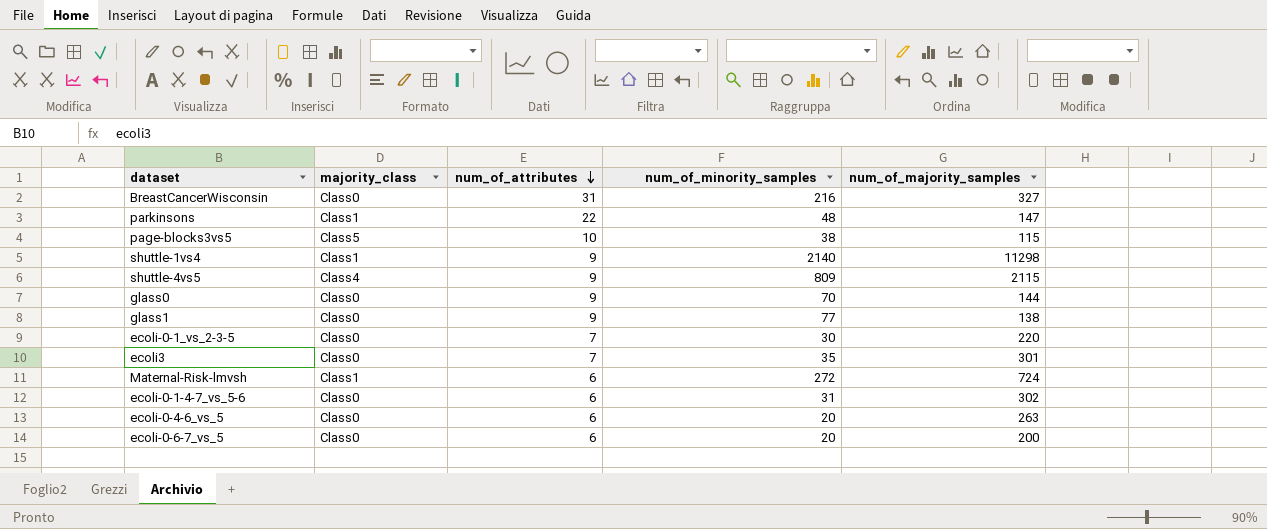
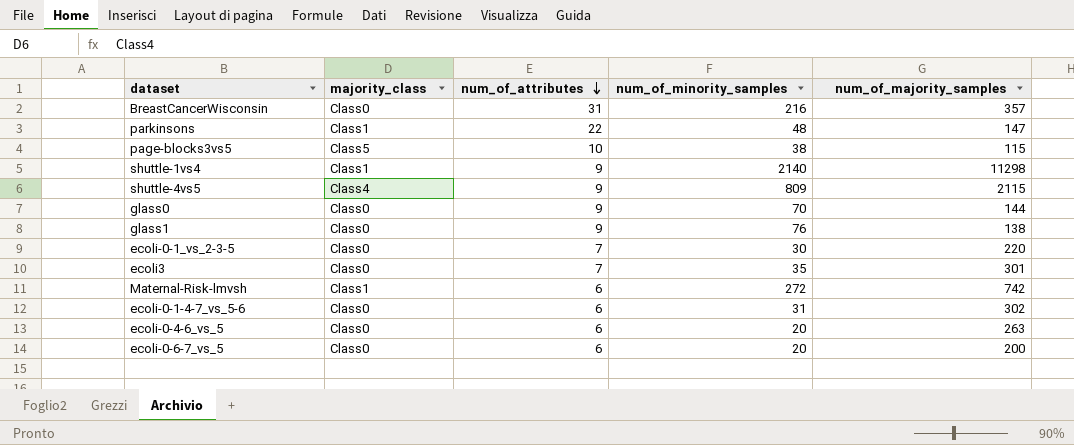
BreastCancerWisconsin | num_of_majority_samples: 327 -> 357
glass1 | num_of_minority_samples: 77 -> 76
Maternal-Risk-lmvsh | num_of_majority_samples: 724 -> 742

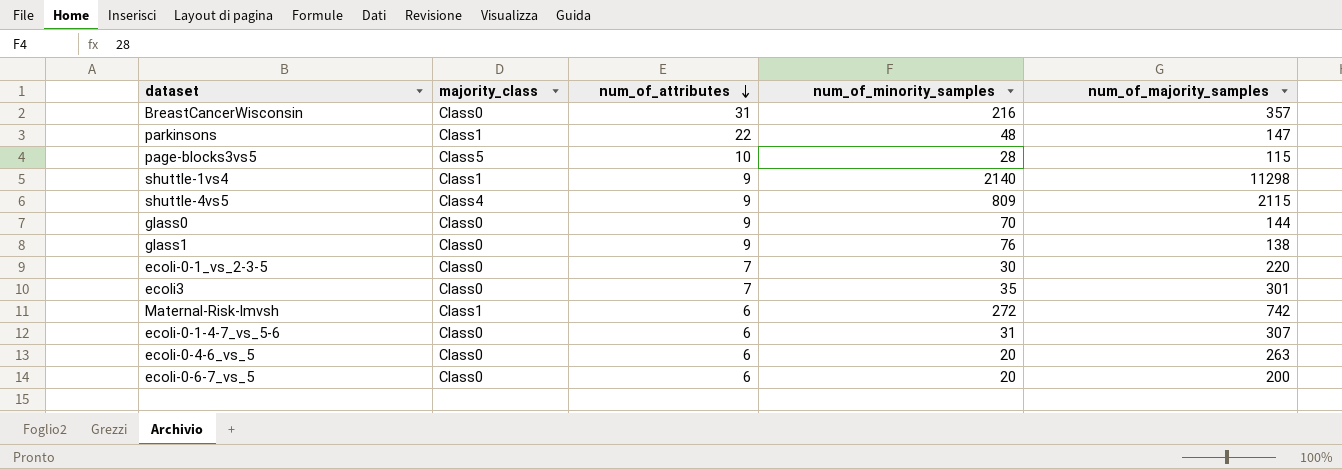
page-blocks3vs5 | num_of_minority_samples: 38 -> 28
ecoli-0-1-4-7_vs_5-6 | num_of_majority_samples: 302 -> 307

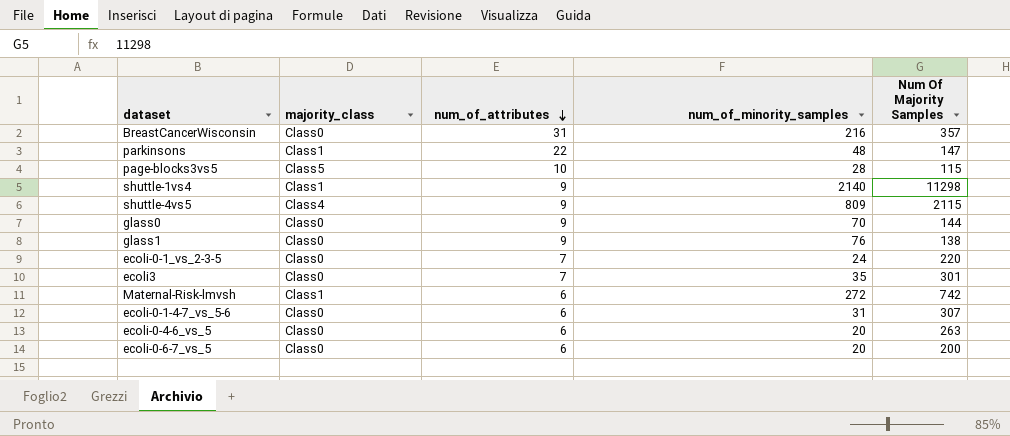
column name: num_of_majority_samples -> Num Of Majority Samples
ecoli-0-1_vs_2-3-5 | num_of_minority_samples: 30 -> 24

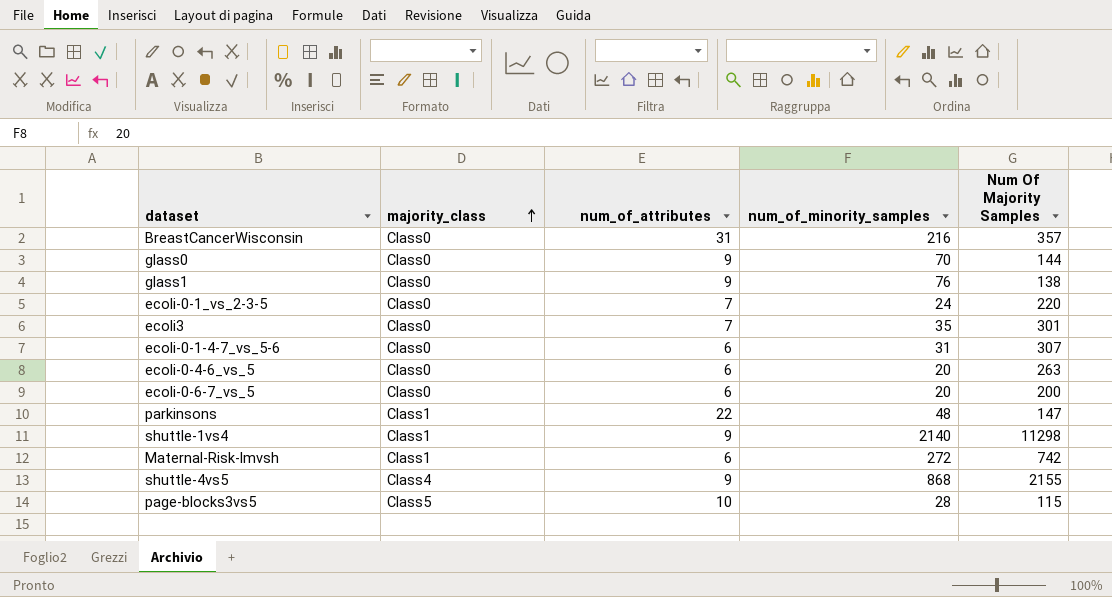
row order: num_of_attributes descending -> majority_class ascending
shuttle-4vs5 | num_of_minority_samples: 809 -> 868
shuttle-4vs5 | Num Of Majority Samples: 2115 -> 2155

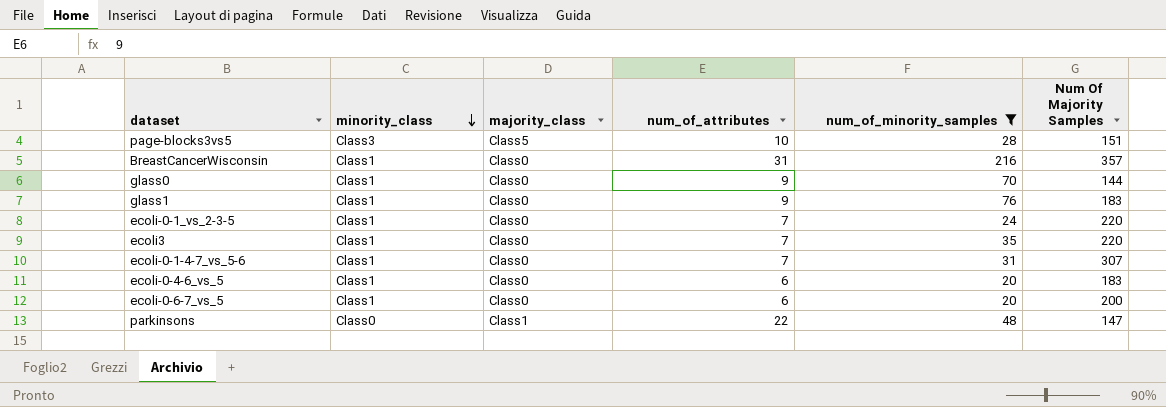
filter: none -> num_of_minority_samples <= 216
row order: majority_class ascending -> minority_class descending
column minority_class | position: none -> 2
page-blocks3vs5 | Num Of Majority Samples: 115 -> 151
glass1 | Num Of Majority Samples: 138 -> 183
ecoli3 | Num Of Majority Samples: 301 -> 220
ecoli-0-1-4-7_vs_5-6 | num_of_attributes: 6 -> 7
ecoli-0-4-6_vs_5 | Num Of Majority Samples: 263 -> 183

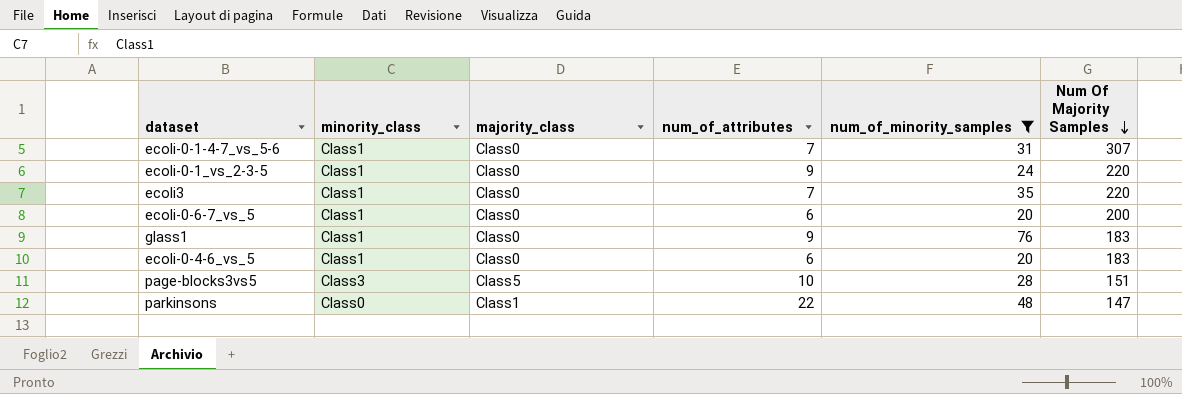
row order: minority_class descending -> Num Of Majority Samples descending
row BreastCancerWisconsin: Class1 | Class0 | 31 | 216 | 357 -> none
row glass0: Class1 | Class0 | 9 | 70 | 144 -> none
ecoli-0-1_vs_2-3-5 | num_of_attributes: 7 -> 9

